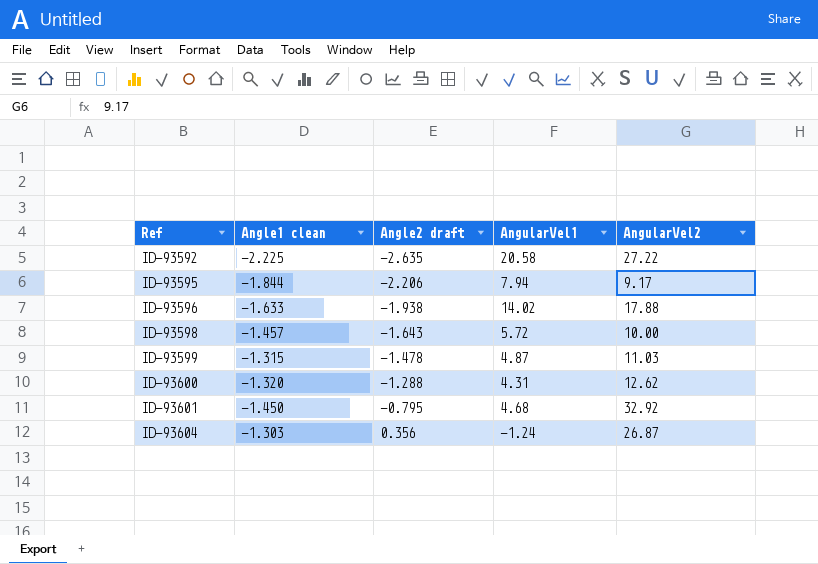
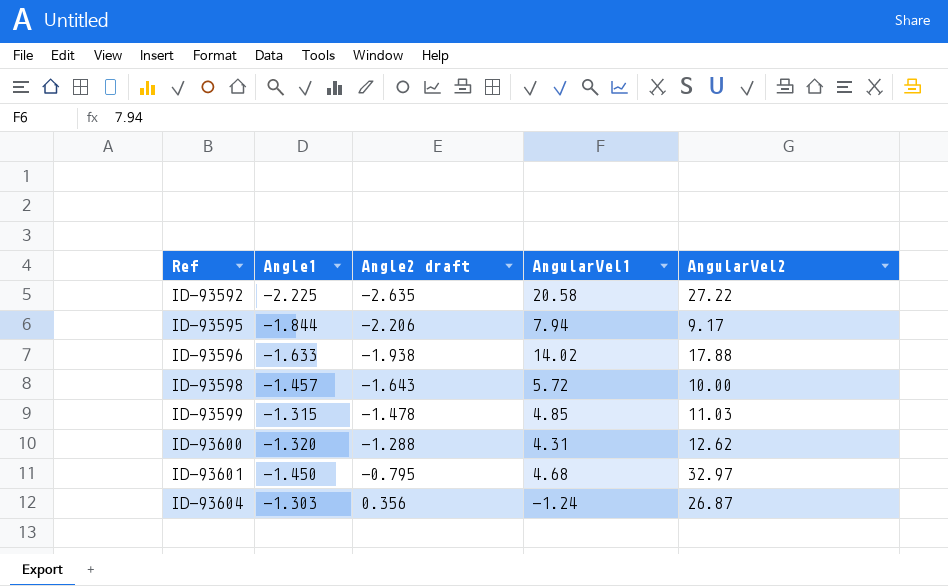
column name: Angle1 clean -> Angle1
ID-93599 | AngularVel1: 4.87 -> 4.85
ID-93601 | AngularVel2: 32.92 -> 32.97

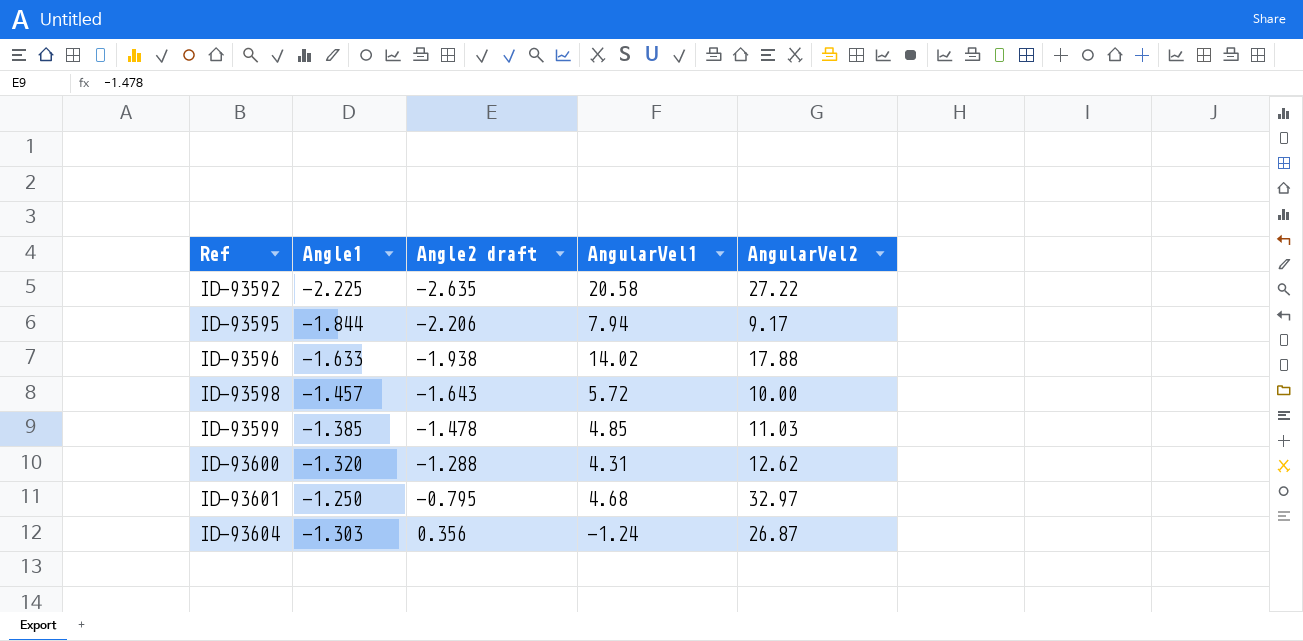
ID-93599 | Angle1: -1.315 -> -1.385
ID-93601 | Angle1: -1.450 -> -1.250

